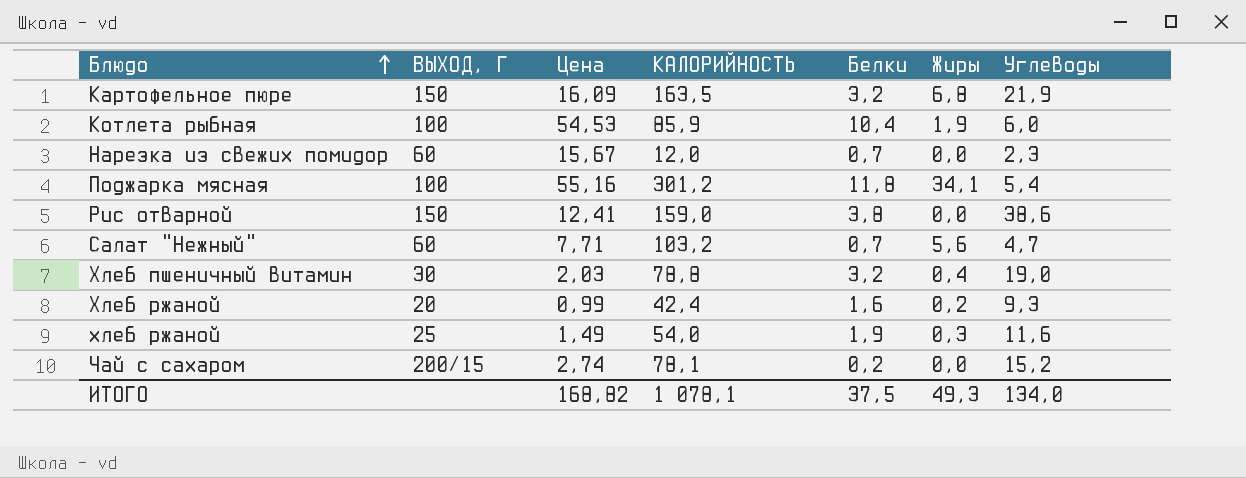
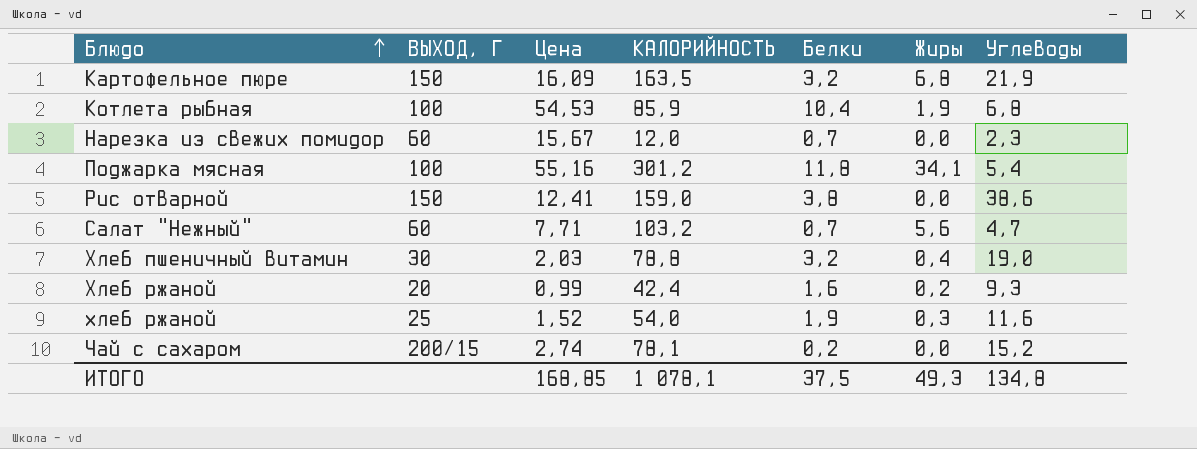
Котлета рыбная | Углеводы: 6,0 -> 6,8
хлеб ржаной | Цена: 1,49 -> 1,52
ИТОГО | Цена: 168,82 -> 168,85
ИТОГО | Углеводы: 134,0 -> 134,8

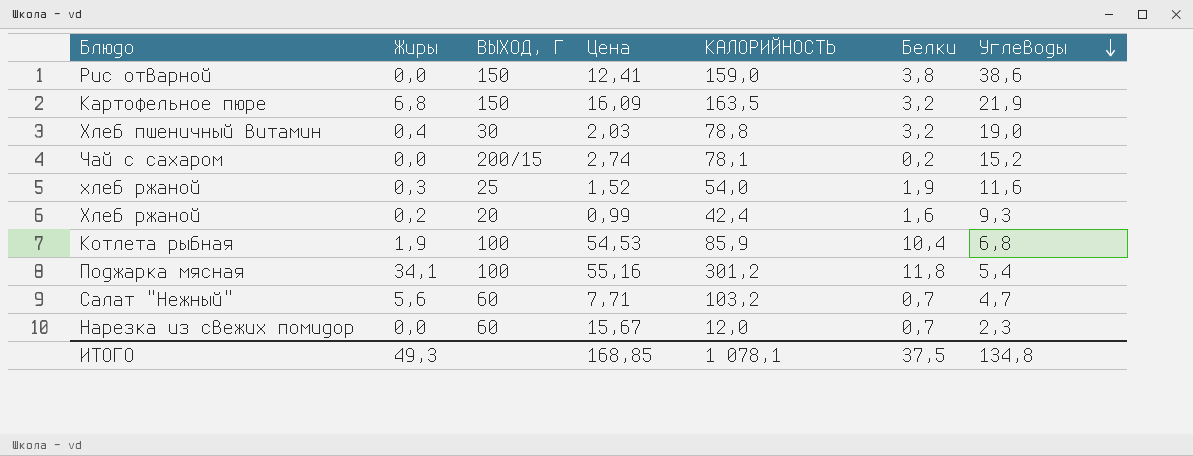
row order: Блюдо ascending -> Углеводы descending
column Жиры | position: 6 -> 2

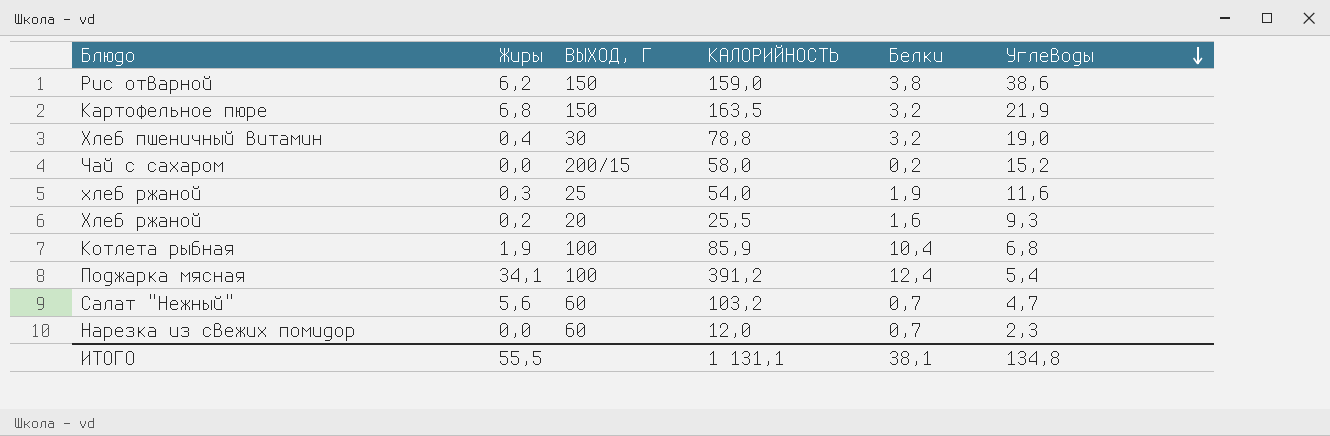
column Цена | position: 4 -> none
Рис отварной | Жиры: 0,0 -> 6,2
Чай с сахаром | КАЛОРИЙНОСТЬ: 78,1 -> 58,0
Хлеб ржаной | КАЛОРИЙНОСТЬ: 42,4 -> 25,5
Поджарка мясная | КАЛОРИЙНОСТЬ: 301,2 -> 391,2
Поджарка мясная | Белки: 11,8 -> 12,4
ИТОГО | Жиры: 49,3 -> 55,5
ИТОГО | КАЛОРИЙНОСТЬ: 1 078,1 -> 1 131,1
ИТОГО | Белки: 37,5 -> 38,1

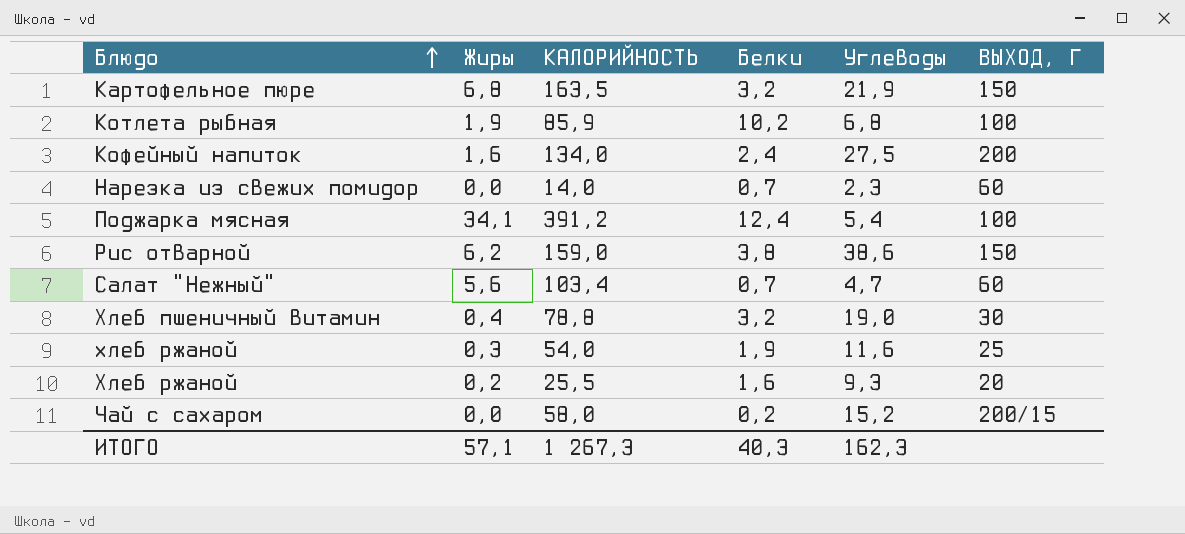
row order: Углеводы descending -> Блюдо ascending
column ВЫХОД, Г | position: 3 -> 6
Котлета рыбная | Белки: 10,4 -> 10,2
row Кофейный напиток: none -> 1,6 | 134,0 | 2,4 | 27,5 | 200
Нарезка из свежих помидор | КАЛОРИЙНОСТЬ: 12,0 -> 14,0
Салат "Нежный" | КАЛОРИЙНОСТЬ: 103,2 -> 103,4
ИТОГО | Жиры: 55,5 -> 57,1
ИТОГО | КАЛОРИЙНОСТЬ: 1 131,1 -> 1 267,3
ИТОГО | Белки: 38,1 -> 40,3
ИТОГО | Углеводы: 134,8 -> 162,3

